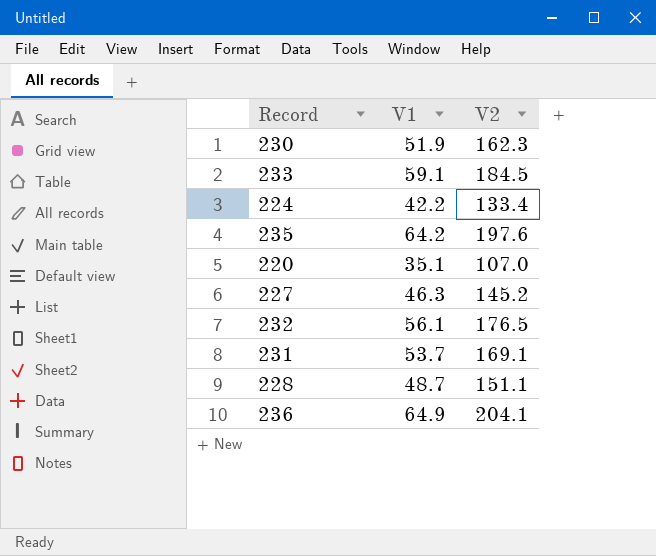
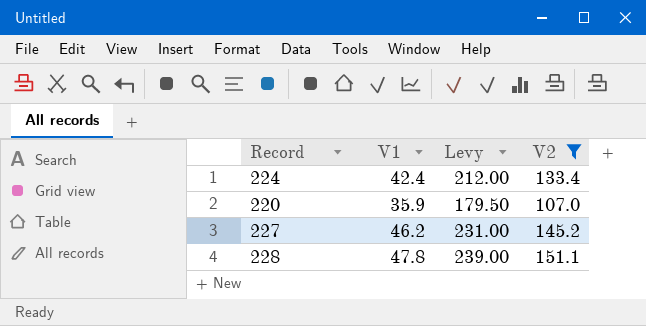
filter: none -> V2 <= 151.1
column Levy | formula: none -> [V1] * 5
224 | V1: 42.2 -> 42.4
220 | V1: 35.1 -> 35.9
227 | V1: 46.3 -> 46.2
228 | V1: 48.7 -> 47.8

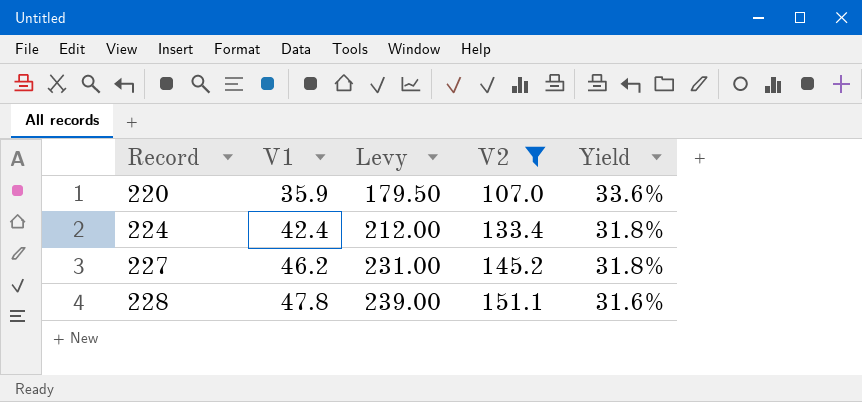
row order: none -> Record ascending
column Yield | formula: none -> [V1] / [V2]

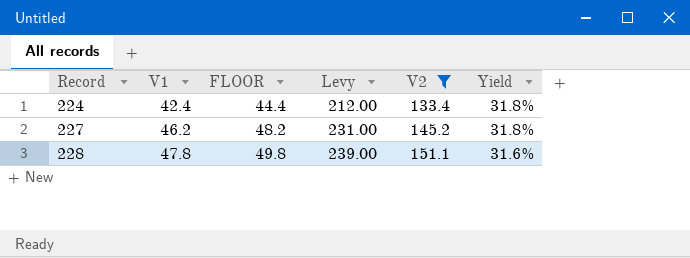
column FLOOR | formula: none -> [V1] + 2
row 220: 35.9 | 179.50 | 107.0 | 33.6% -> none

